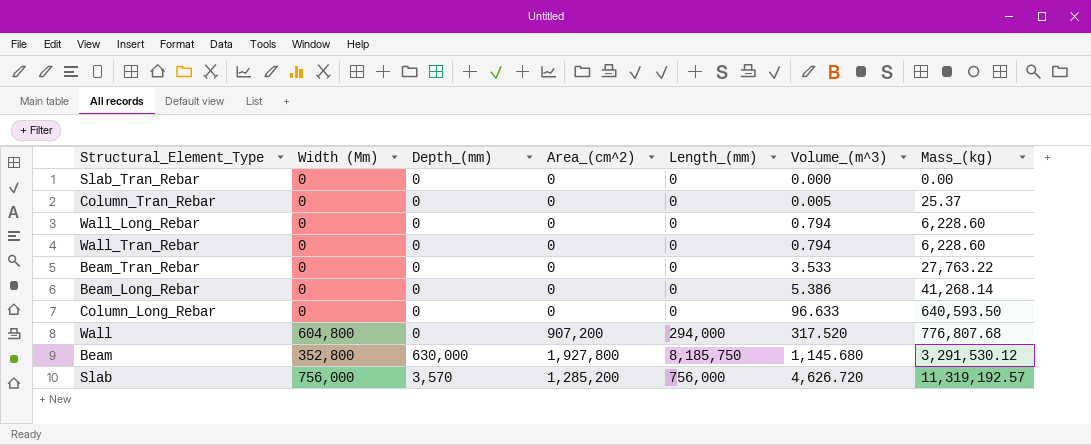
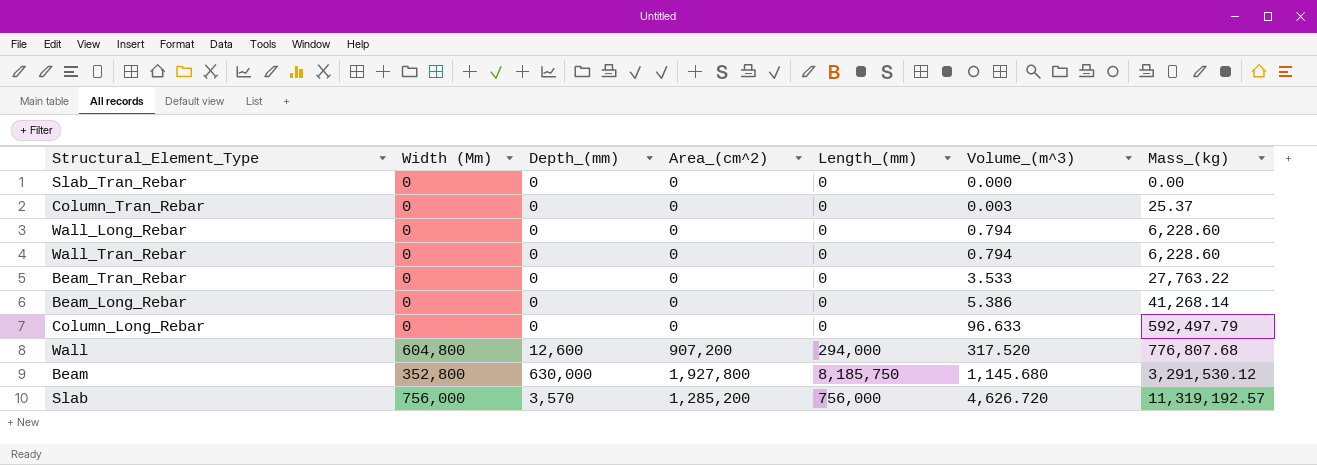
Column_Tran_Rebar | Volume_(m^3): 0.005 -> 0.003
Column_Long_Rebar | Mass_(kg): 640,593.50 -> 592,497.79
Wall | Depth_(mm): 0 -> 12,600

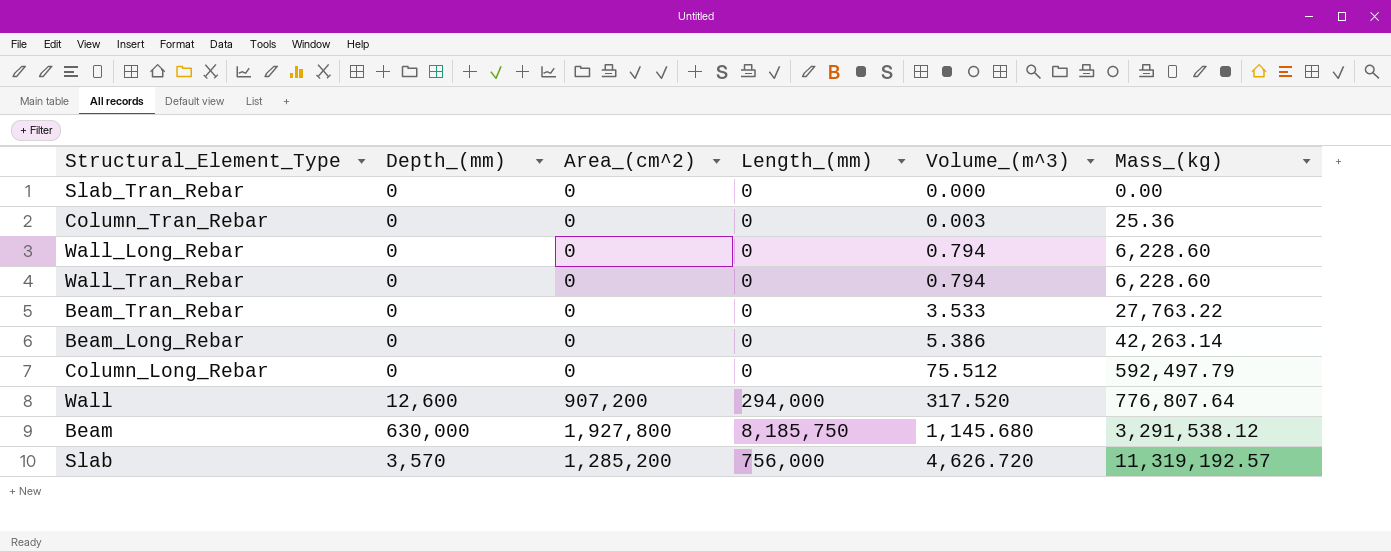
column Width (Mm) | position: 2 -> none
Column_Tran_Rebar | Mass_(kg): 25.37 -> 25.36
Beam_Long_Rebar | Mass_(kg): 41,268.14 -> 42,263.14
Column_Long_Rebar | Volume_(m^3): 96.633 -> 75.512
Wall | Mass_(kg): 776,807.68 -> 776,807.64
Beam | Mass_(kg): 3,291,530.12 -> 3,291,538.12

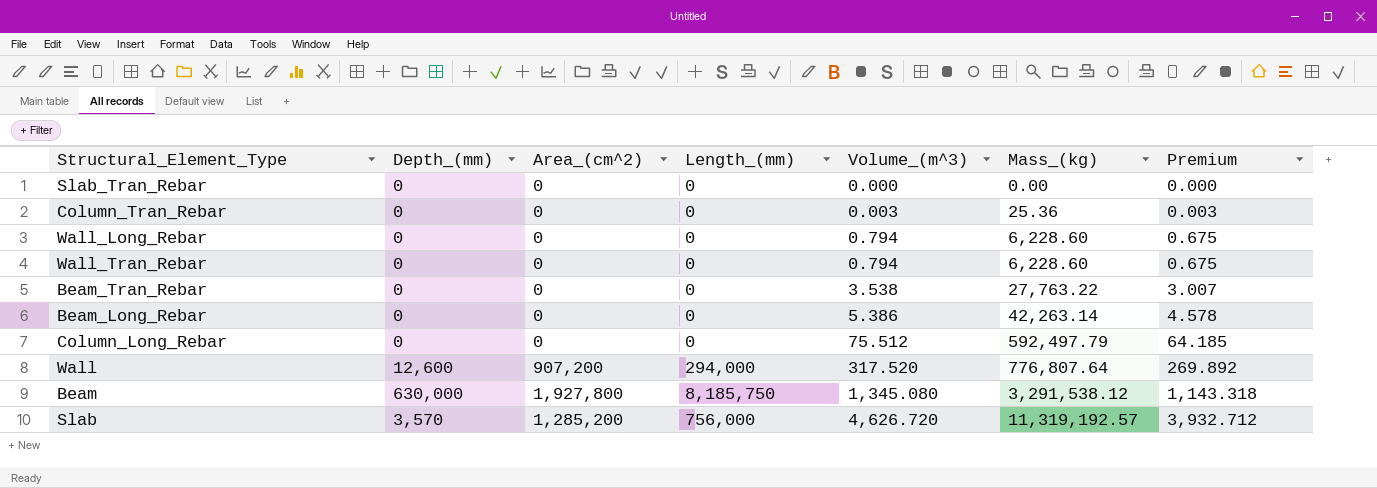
column Premium | formula: none -> [Volume_(m^3)] * 0.85
Beam_Tran_Rebar | Volume_(m^3): 3.533 -> 3.538
Beam | Volume_(m^3): 1,145.680 -> 1,345.080

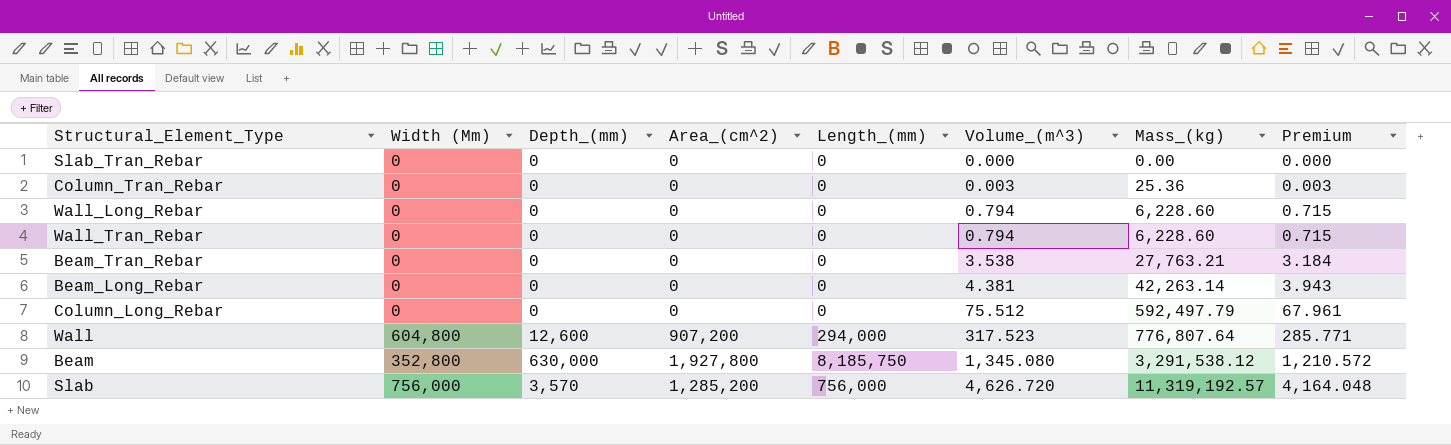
column Width (Mm) | position: none -> 2
column Premium | formula: [Volume_(m^3)] * 0.85 -> [Volume_(m^3)] * 0.9
Beam_Tran_Rebar | Mass_(kg): 27,763.22 -> 27,763.21
Beam_Long_Rebar | Volume_(m^3): 5.386 -> 4.381
Wall | Volume_(m^3): 317.520 -> 317.523

